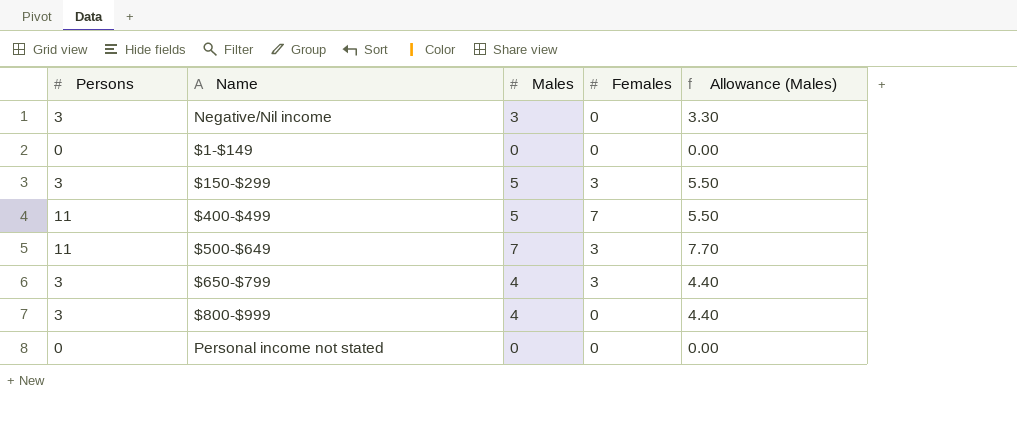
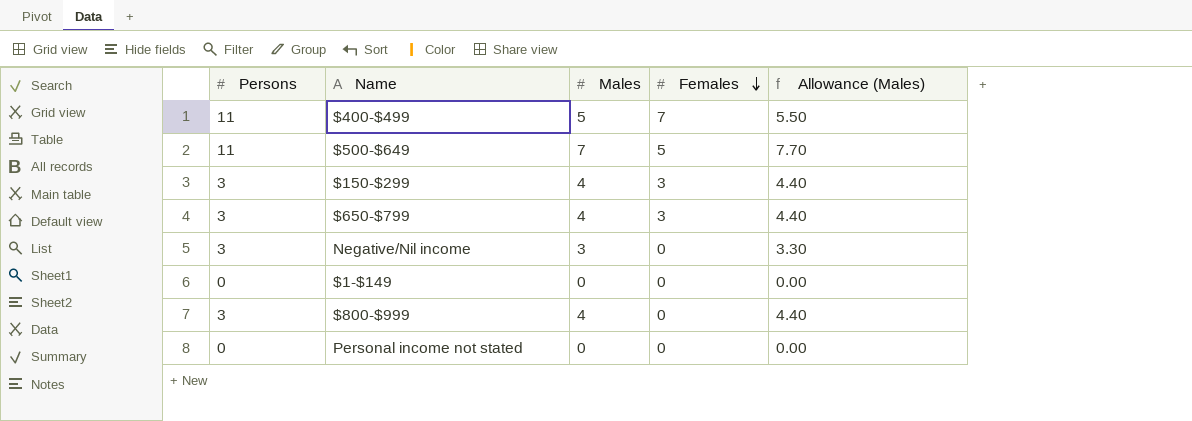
row order: none -> Females descending
$500-$649 | Females: 3 -> 5
$150-$299 | Males: 5 -> 4
$150-$299 | Allowance (Males): 5.50 -> 4.40

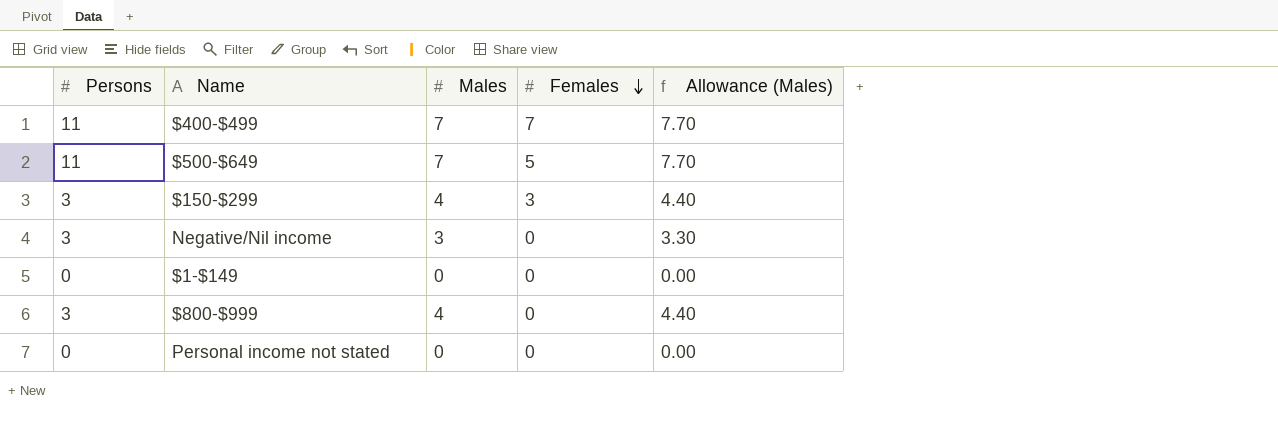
row $650-$799: 3 | 4 | 3 | 4.40 -> none
$400-$499 | Males: 5 -> 7
$400-$499 | Allowance (Males): 5.50 -> 7.70

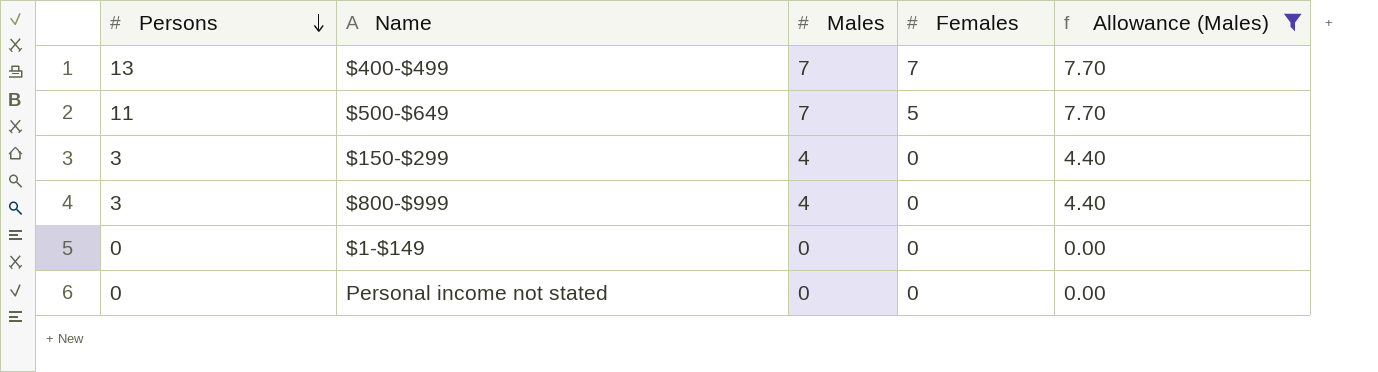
filter: none -> Allowance (Males) != 3.30
row order: Females descending -> Persons descending
$400-$499 | Persons: 11 -> 13
$150-$299 | Females: 3 -> 0

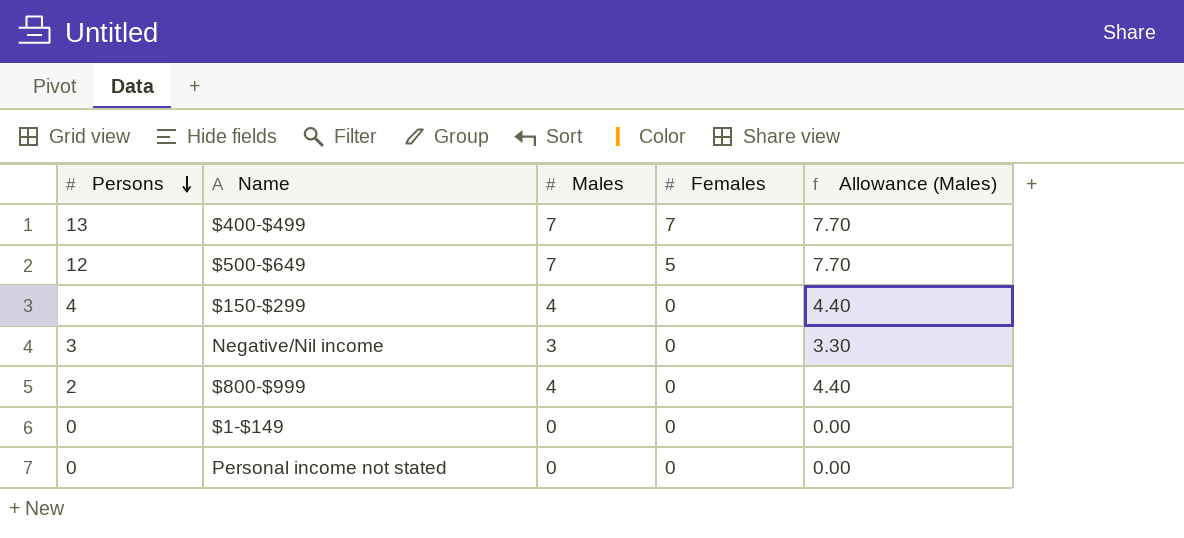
filter: Allowance (Males) != 3.30 -> none
$500-$649 | Persons: 11 -> 12
$150-$299 | Persons: 3 -> 4
$800-$999 | Persons: 3 -> 2

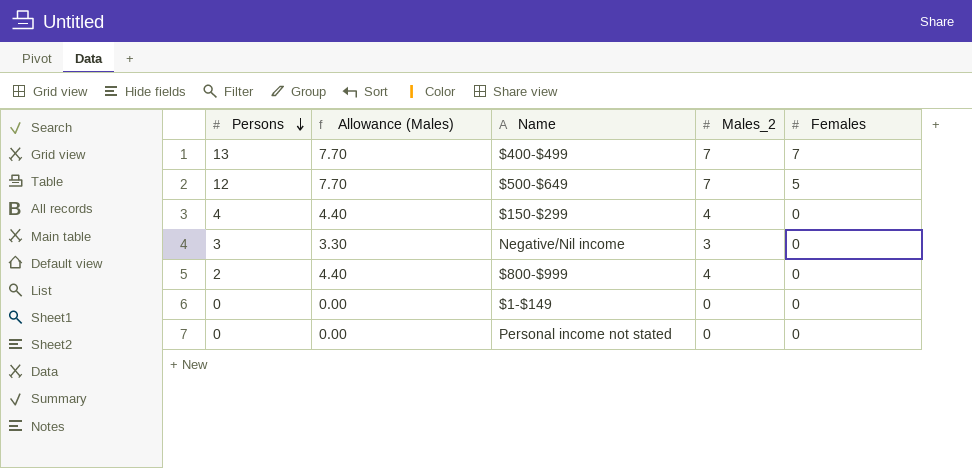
column Allowance (Males) | position: 5 -> 2
column name: Males -> Males_2

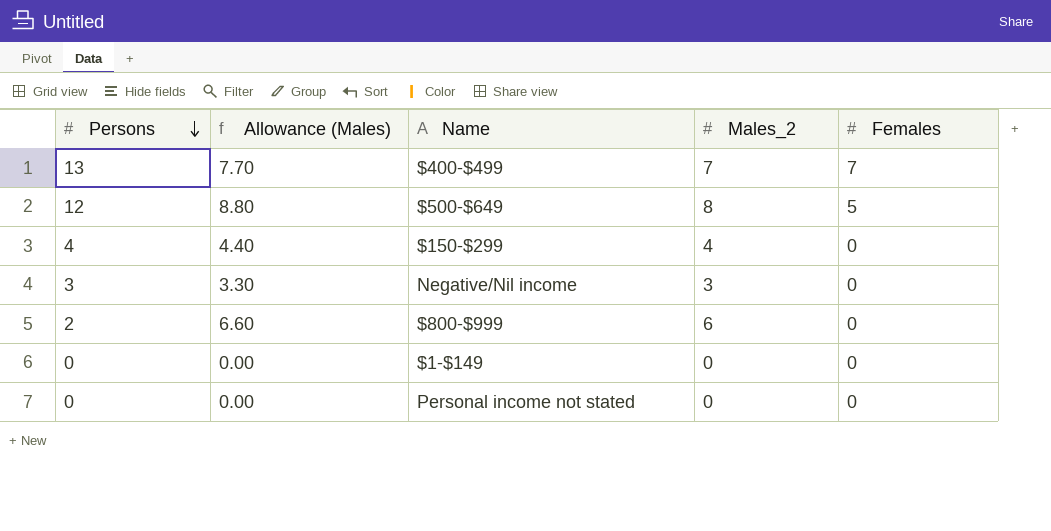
$500-$649 | Allowance (Males): 7.70 -> 8.80
$500-$649 | Males_2: 7 -> 8
$800-$999 | Allowance (Males): 4.40 -> 6.60
$800-$999 | Males_2: 4 -> 6

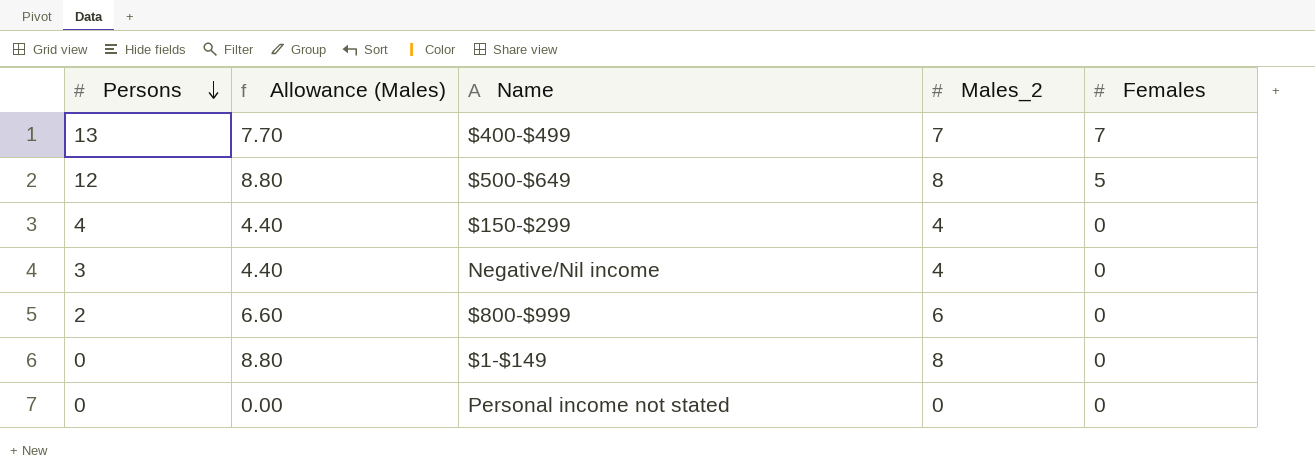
Negative/Nil income | Allowance (Males): 3.30 -> 4.40
Negative/Nil income | Males_2: 3 -> 4
$1-$149 | Allowance (Males): 0.00 -> 8.80
$1-$149 | Males_2: 0 -> 8

